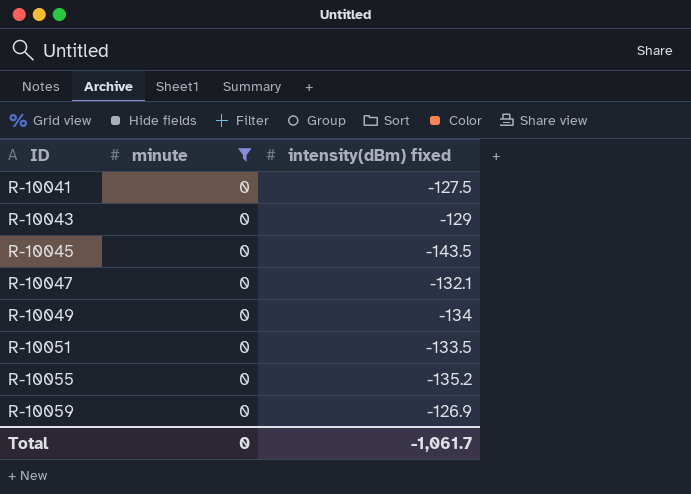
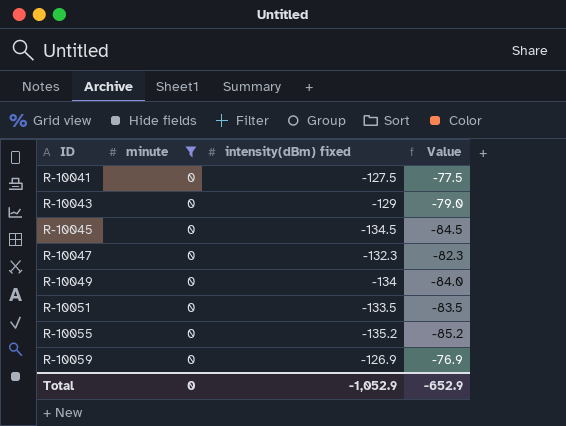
column Value | formula: none -> [intensity(dBm) fixed] + 50
R-10045 | intensity(dBm) fixed: -143.5 -> -134.5
R-10047 | intensity(dBm) fixed: -132.1 -> -132.3
Total | intensity(dBm) fixed: -1,061.7 -> -1,052.9

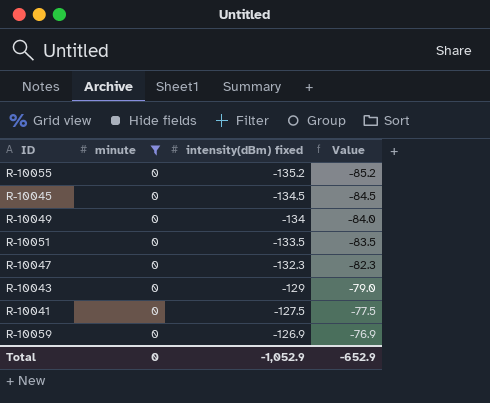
row order: ID ascending -> intensity(dBm) fixed ascending

